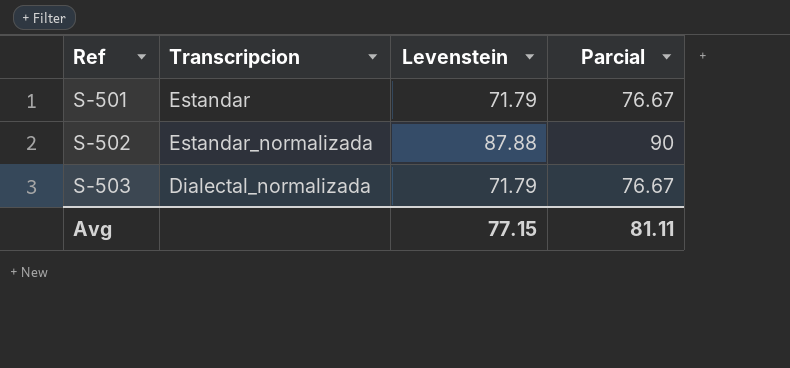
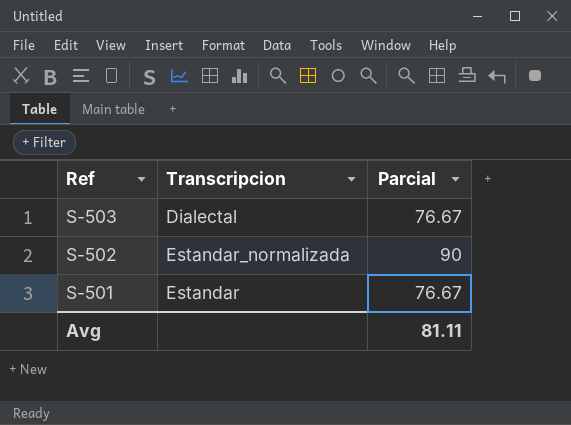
row order: Ref ascending -> Ref descending
column Levenstein | position: 3 -> none
S-503 | Transcripcion: Dialectal_normalizada -> Dialectal

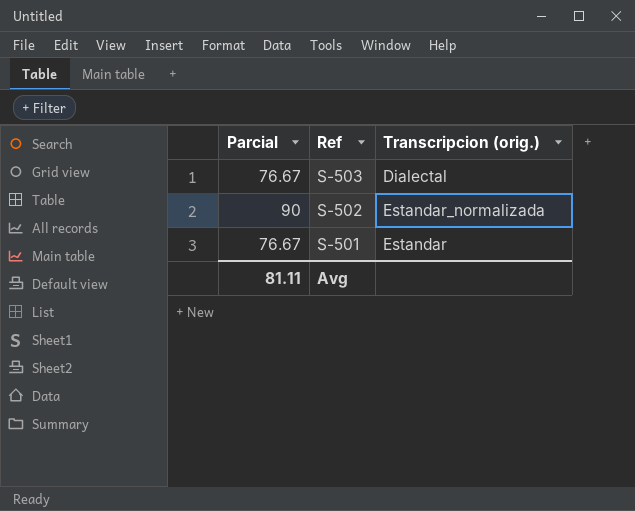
column Parcial | position: 3 -> 1
column name: Transcripcion -> Transcripcion (orig.)

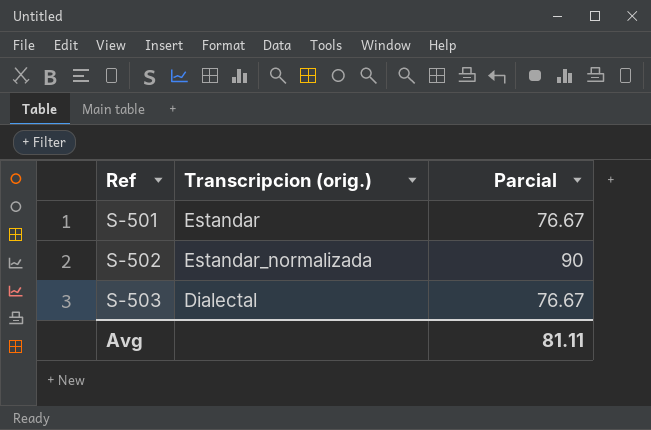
row order: Ref descending -> Ref ascending
column Parcial | position: 1 -> 3

